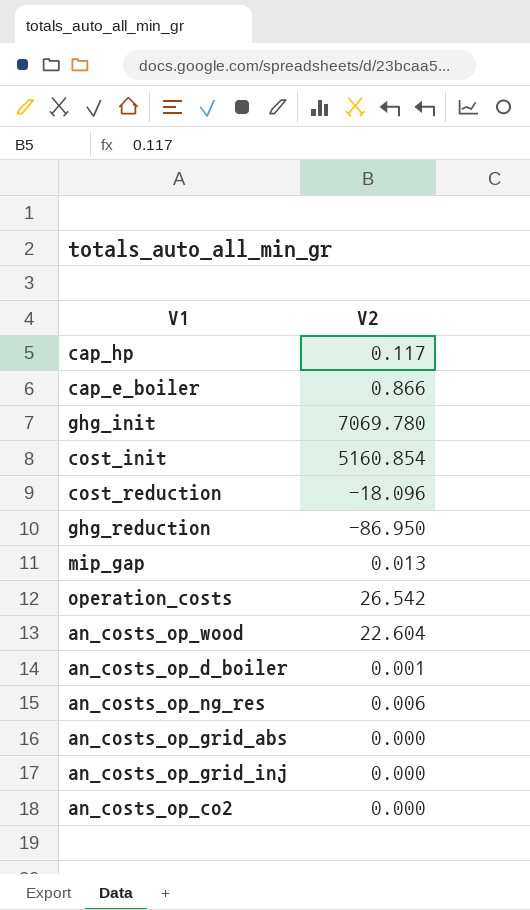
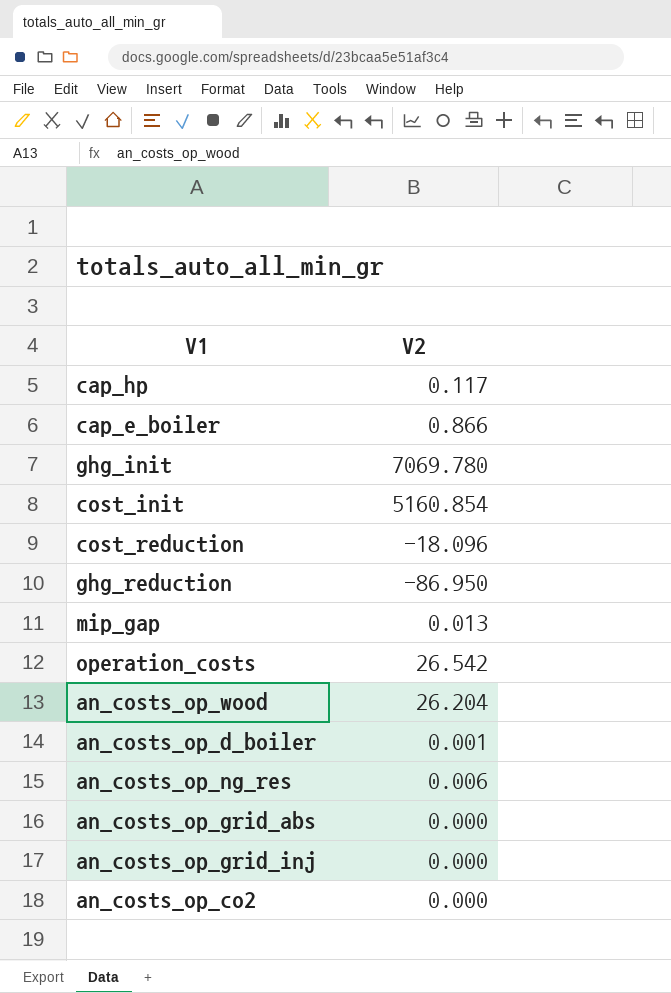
an_costs_op_wood | V2: 22.604 -> 26.204

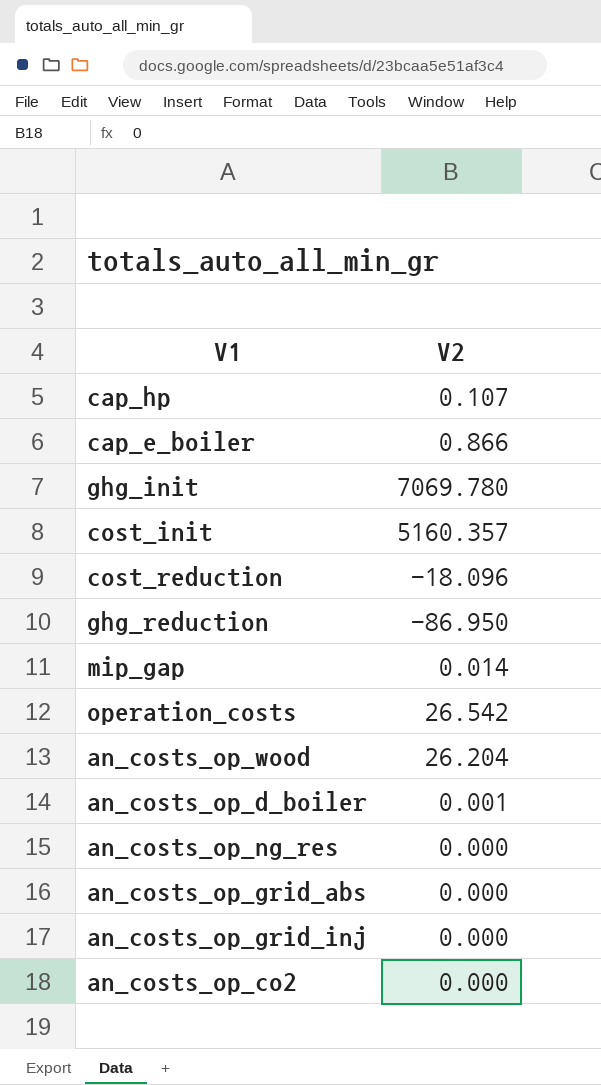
cap_hp | V2: 0.117 -> 0.107
cost_init | V2: 5160.854 -> 5160.357
mip_gap | V2: 0.013 -> 0.014
an_costs_op_ng_res | V2: 0.006 -> 0.000

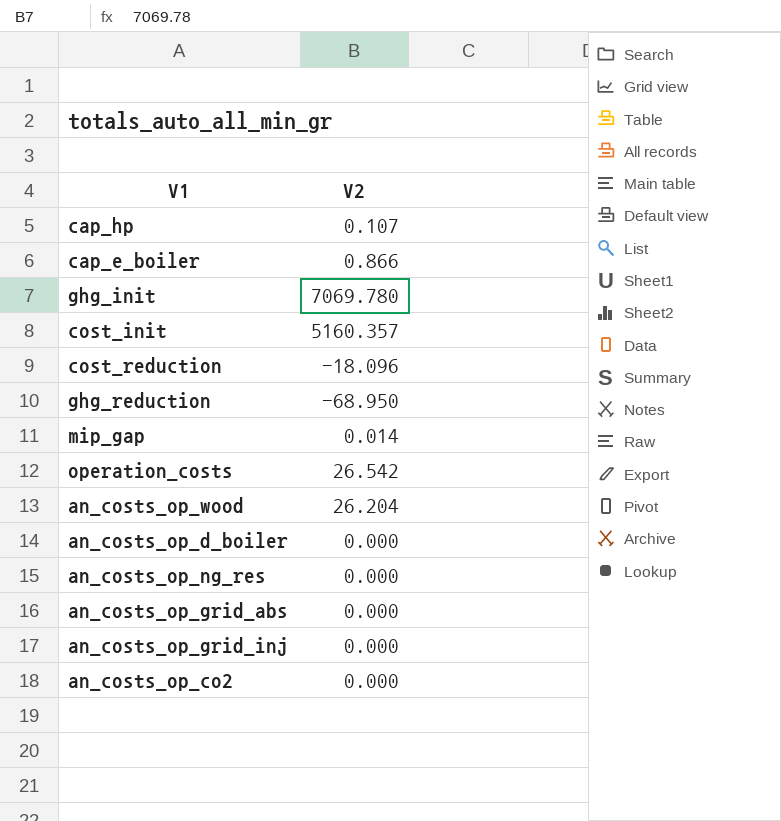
ghg_reduction | V2: -86.950 -> -68.950
an_costs_op_d_boiler | V2: 0.001 -> 0.000

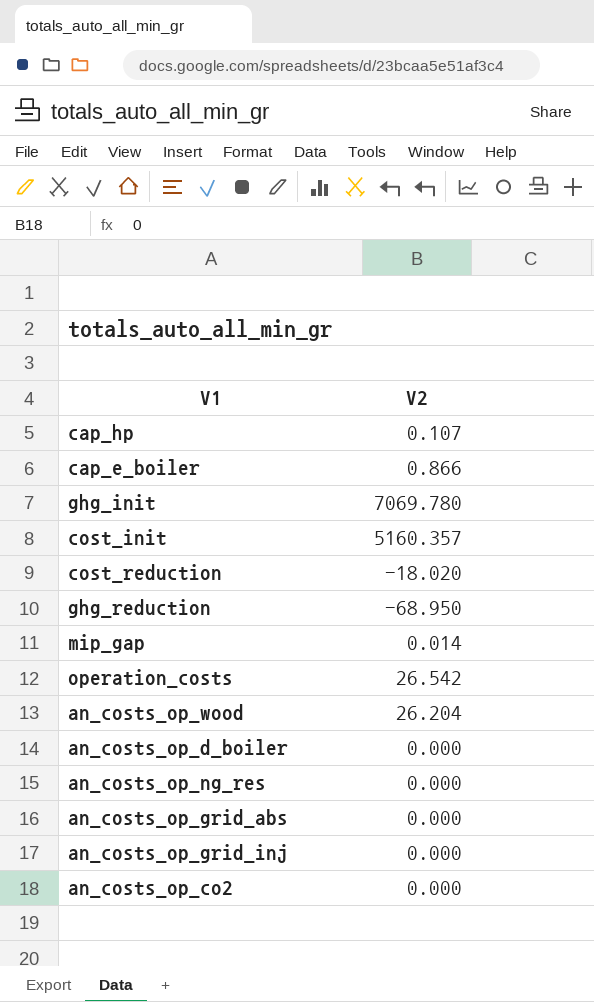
cost_reduction | V2: -18.096 -> -18.020

